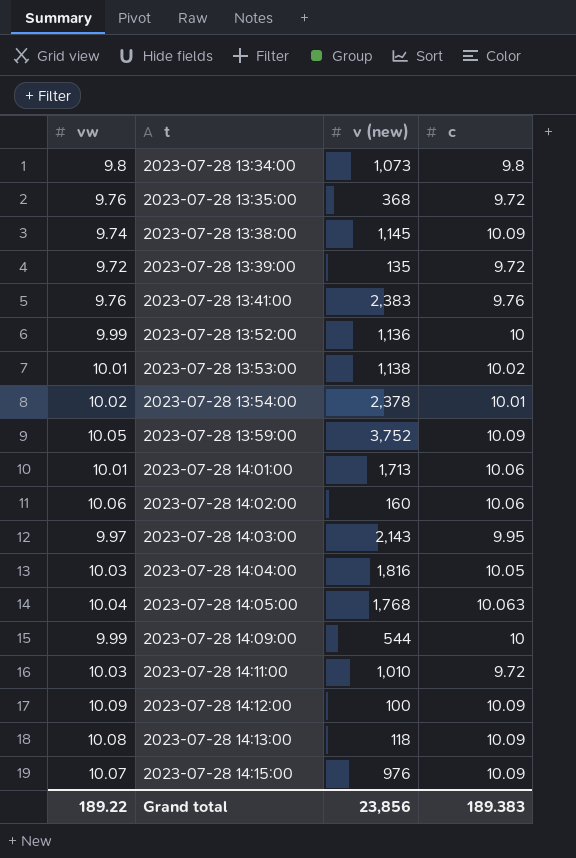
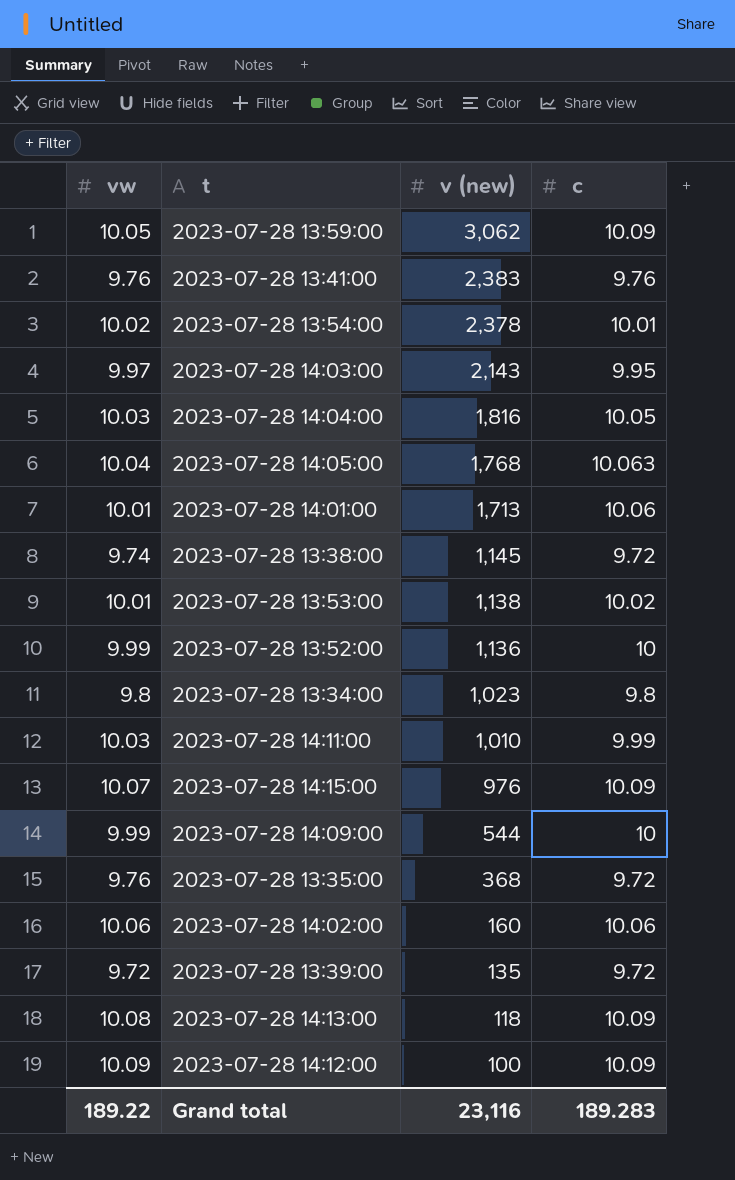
row order: t ascending -> v (new) descending
2023-07-28 13:59:00 | v (new): 3,752 -> 3,062
2023-07-28 13:38:00 | c: 10.09 -> 9.72
2023-07-28 13:34:00 | v (new): 1,073 -> 1,023
2023-07-28 14:11:00 | c: 9.72 -> 9.99
Grand total | v (new): 23,856 -> 23,116
Grand total | c: 189.383 -> 189.283

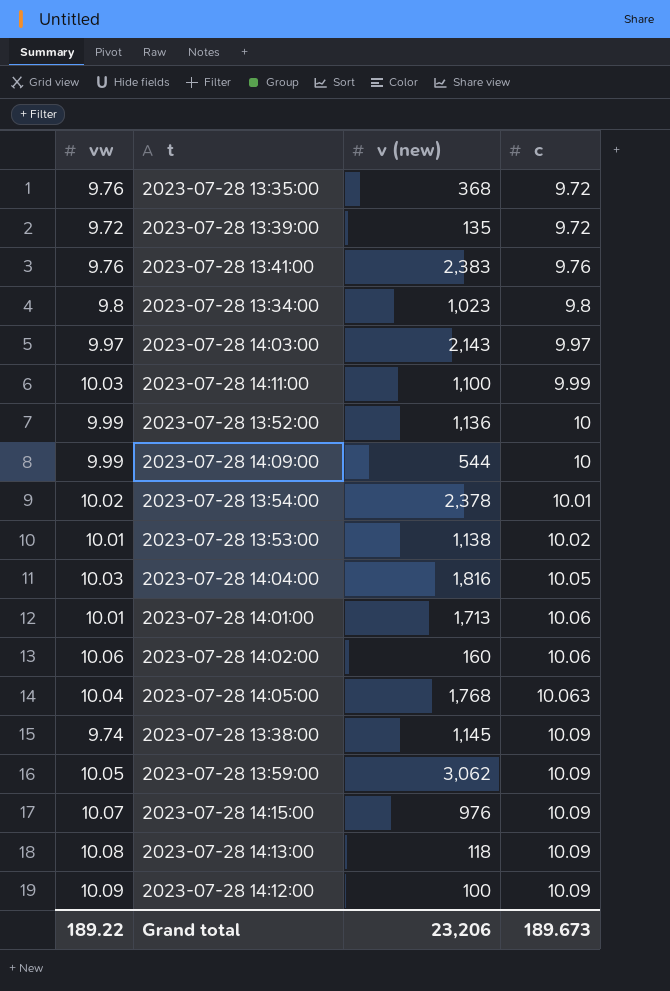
row order: v (new) descending -> c ascending
2023-07-28 14:03:00 | c: 9.95 -> 9.97
2023-07-28 14:11:00 | v (new): 1,010 -> 1,100
2023-07-28 13:38:00 | c: 9.72 -> 10.09
Grand total | v (new): 23,116 -> 23,206
Grand total | c: 189.283 -> 189.673

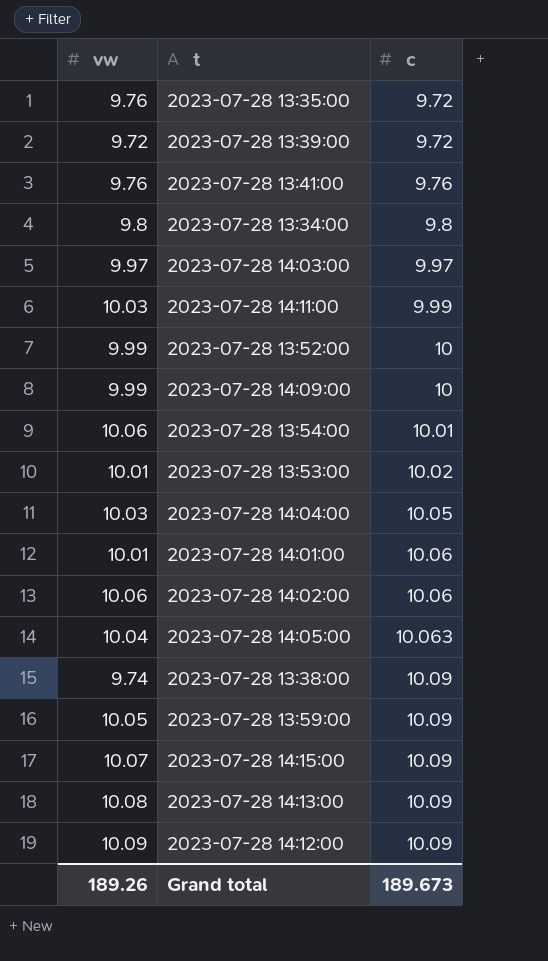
column v (new) | position: 3 -> none
2023-07-28 13:54:00 | vw: 10.02 -> 10.06
Grand total | vw: 189.22 -> 189.26

